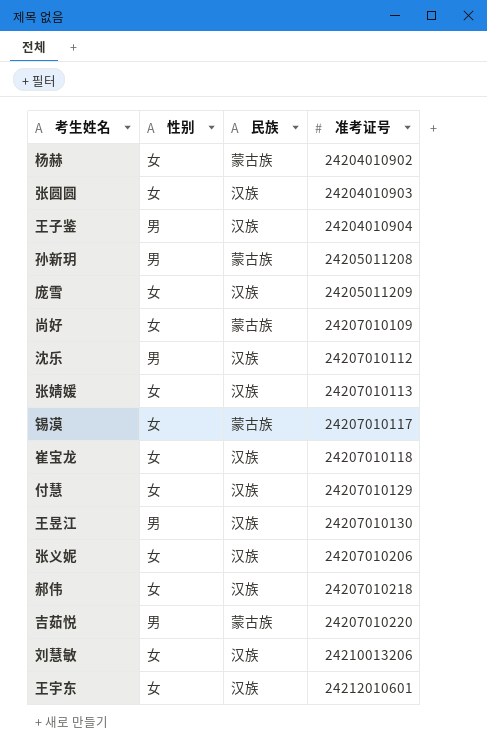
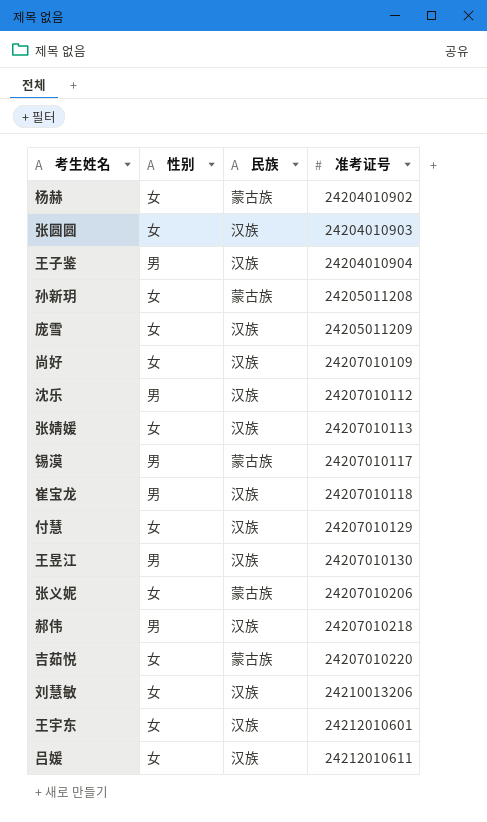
孙新玥 | 性别: 男 -> 女
尚好 | 民族: 蒙古族 -> 汉族
锡漠 | 性别: 女 -> 男
崔宝龙 | 性别: 女 -> 男
张义妮 | 民族: 汉族 -> 蒙古族
郝伟 | 性别: 女 -> 男
吉茹悦 | 性别: 男 -> 女
row 吕媛: none -> 女 | 汉族 | 24212010611

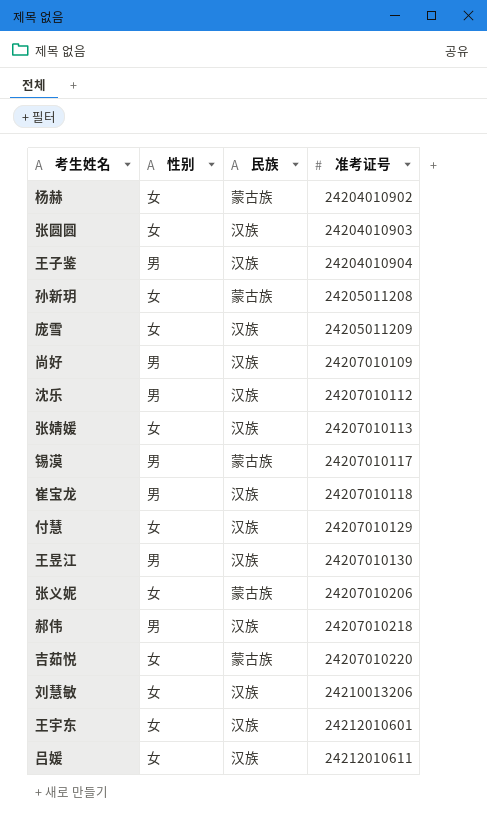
尚好 | 性别: 女 -> 男

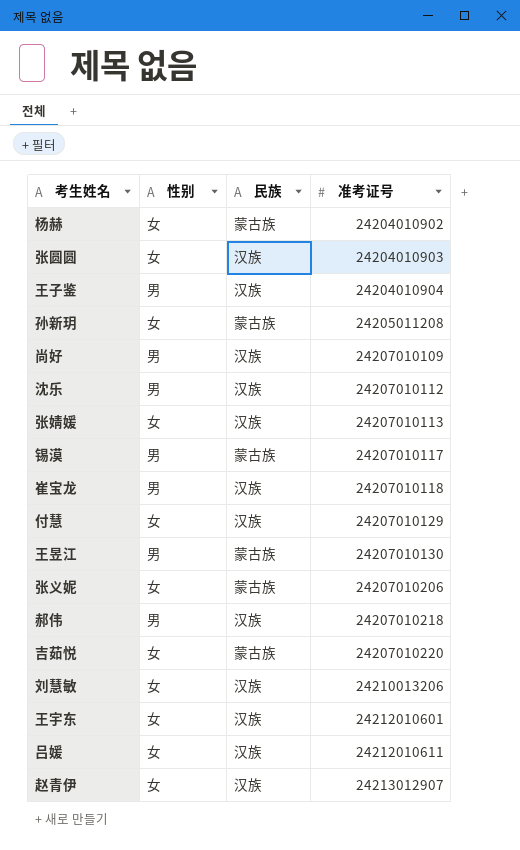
row 庞雪: 女 | 汉族 | 24205011209 -> none
王昱江 | 民族: 汉族 -> 蒙古族
row 赵青伊: none -> 女 | 汉族 | 24213012907

